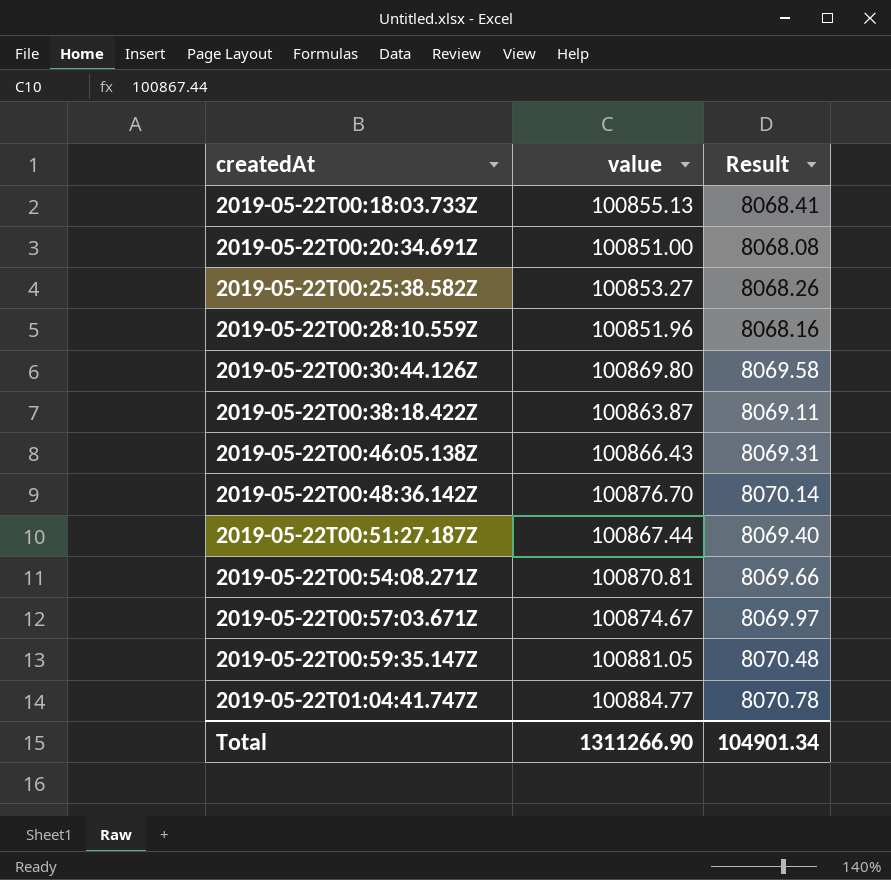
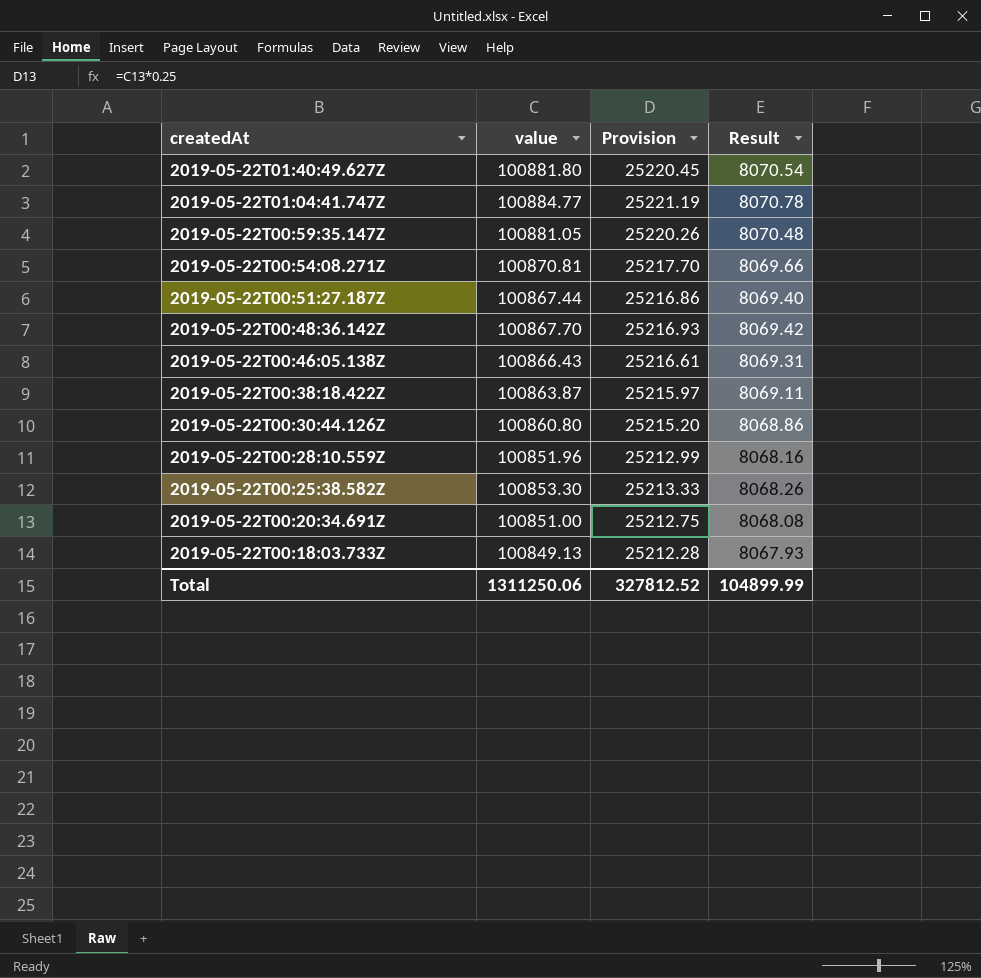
row order: createdAt ascending -> createdAt descending
column Provision | formula: none -> [value] * 0.25
row 2019-05-22T00:57:03.671Z: 100874.67 | 8069.97 -> none
row 2019-05-22T01:40:49.627Z: none -> 100881.80 | 25220.45 | 8070.54
2019-05-22T00:48:36.142Z | value: 100876.70 -> 100867.70
2019-05-22T00:48:36.142Z | Result: 8070.14 -> 8069.42
2019-05-22T00:30:44.126Z | value: 100869.80 -> 100860.80
2019-05-22T00:30:44.126Z | Result: 8069.58 -> 8068.86
2019-05-22T00:25:38.582Z | value: 100853.27 -> 100853.30
2019-05-22T00:18:03.733Z | value: 100855.13 -> 100849.13
2019-05-22T00:18:03.733Z | Result: 8068.41 -> 8067.93
Total | value: 1311266.90 -> 1311250.06
Total | Result: 104901.34 -> 104899.99

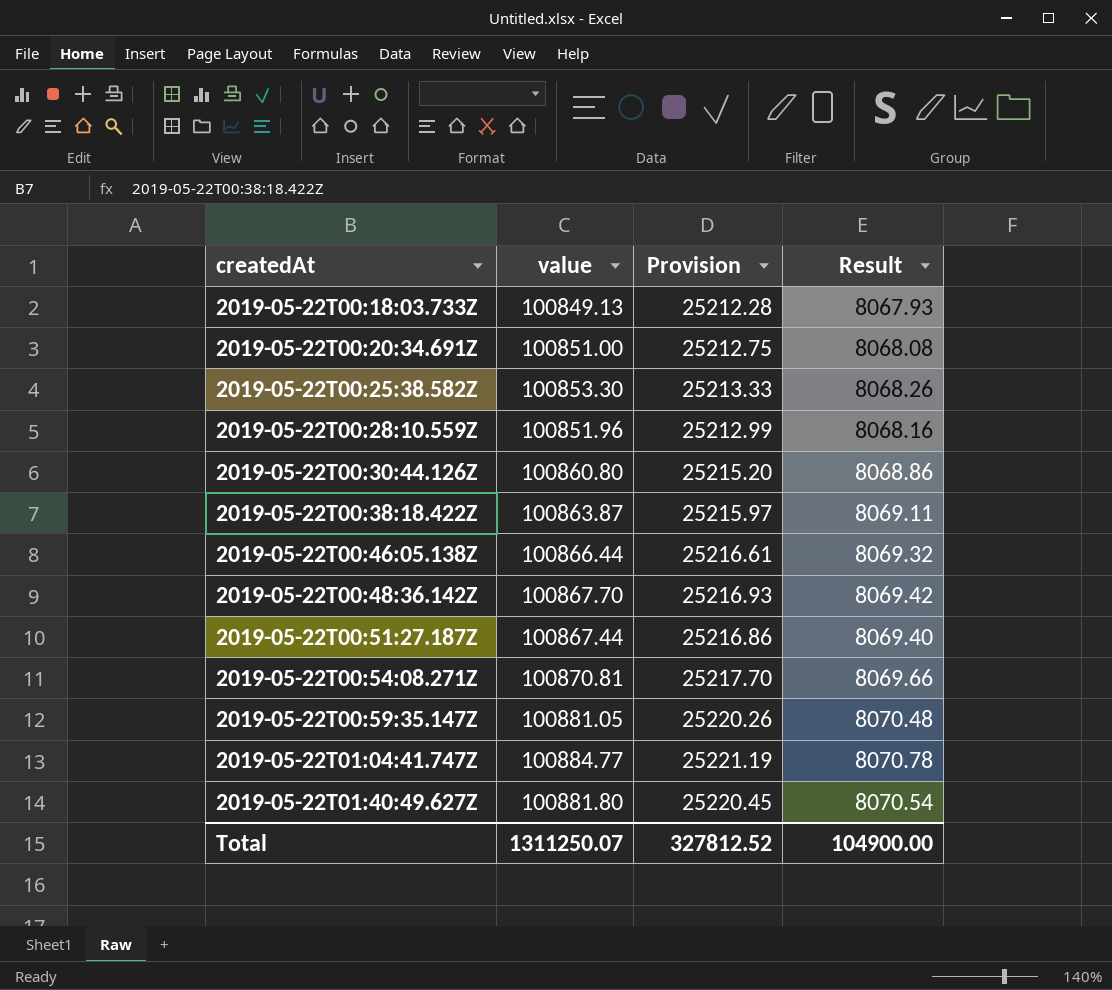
row order: createdAt descending -> createdAt ascending
2019-05-22T00:46:05.138Z | value: 100866.43 -> 100866.44
2019-05-22T00:46:05.138Z | Result: 8069.31 -> 8069.32
Total | value: 1311250.06 -> 1311250.07
Total | Result: 104899.99 -> 104900.00

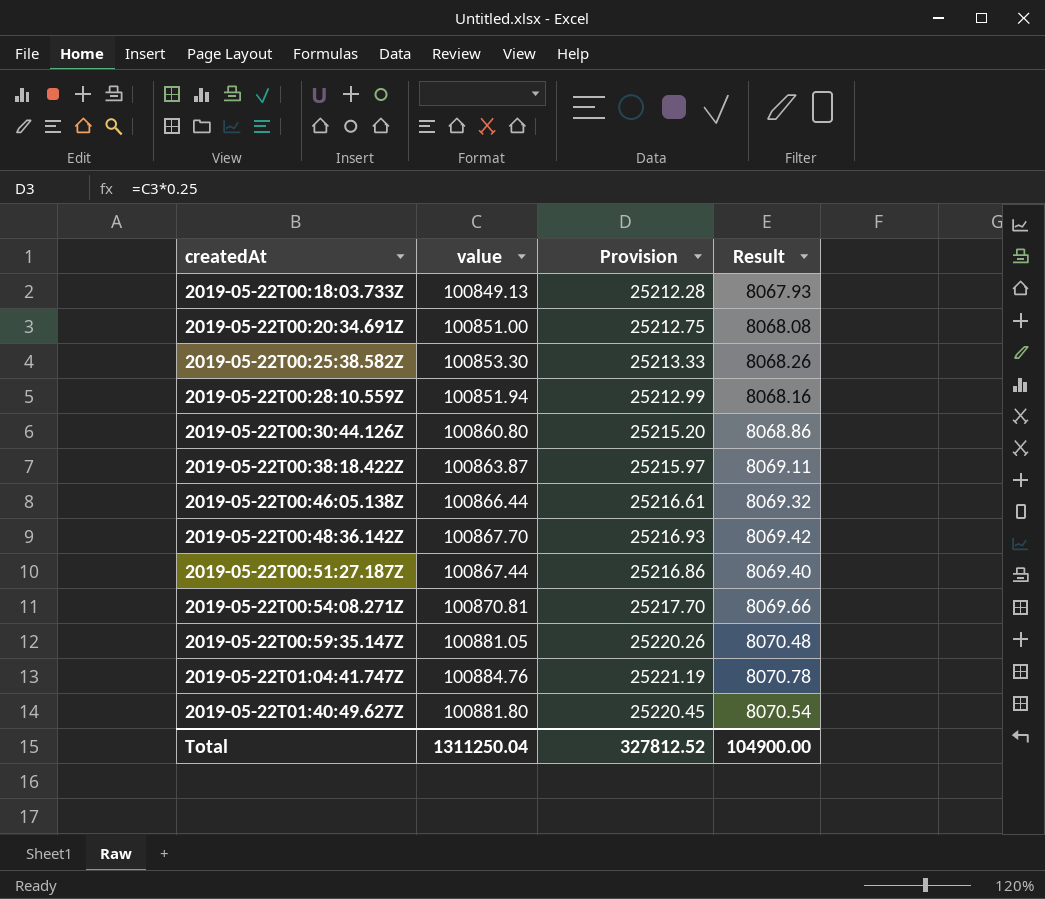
2019-05-22T00:28:10.559Z | value: 100851.96 -> 100851.94
2019-05-22T01:04:41.747Z | value: 100884.77 -> 100884.76
Total | value: 1311250.07 -> 1311250.04

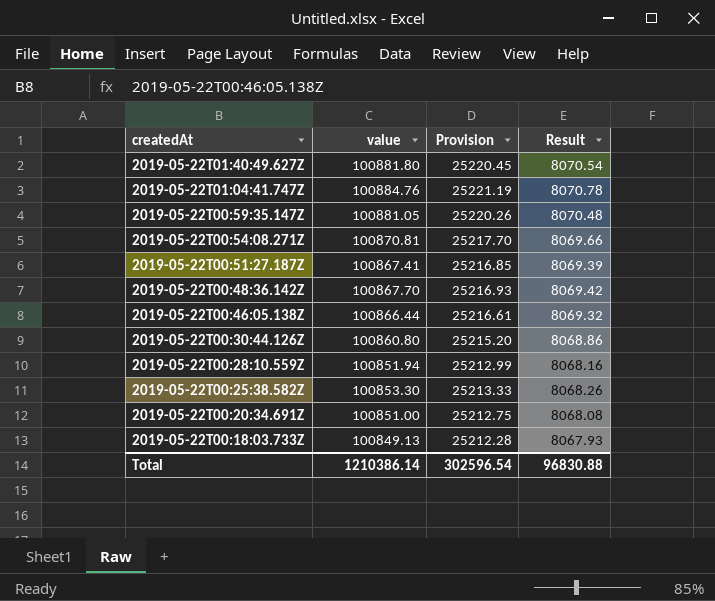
row order: createdAt ascending -> createdAt descending
row 2019-05-22T00:38:18.422Z: 100863.87 | 25215.97 | 8069.11 -> none
2019-05-22T00:51:27.187Z | value: 100867.44 -> 100867.41
2019-05-22T00:51:27.187Z | Provision: 25216.86 -> 25216.85
2019-05-22T00:51:27.187Z | Result: 8069.40 -> 8069.39
Total | value: 1311250.04 -> 1210386.14
Total | Provision: 327812.52 -> 302596.54
Total | Result: 104900.00 -> 96830.88

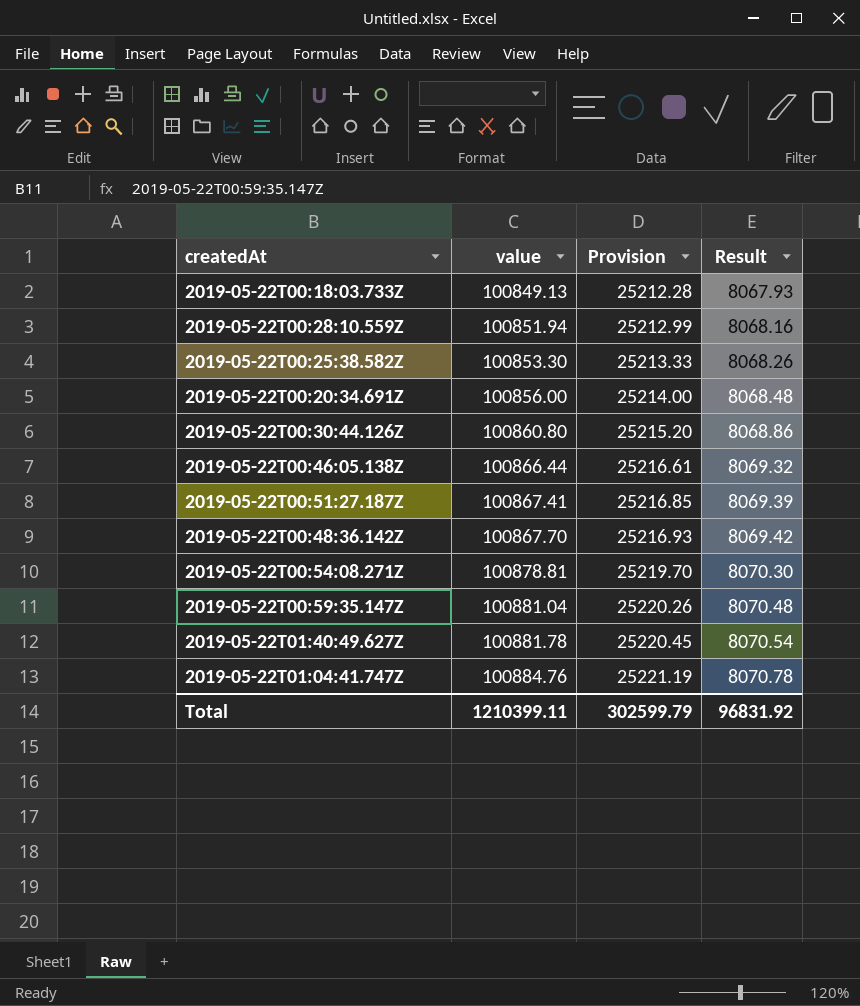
row order: createdAt descending -> value ascending
2019-05-22T00:20:34.691Z | value: 100851.00 -> 100856.00
2019-05-22T00:20:34.691Z | Provision: 25212.75 -> 25214.00
2019-05-22T00:20:34.691Z | Result: 8068.08 -> 8068.48
2019-05-22T00:54:08.271Z | value: 100870.81 -> 100878.81
2019-05-22T00:54:08.271Z | Provision: 25217.70 -> 25219.70
2019-05-22T00:54:08.271Z | Result: 8069.66 -> 8070.30
2019-05-22T00:59:35.147Z | value: 100881.05 -> 100881.04
2019-05-22T01:40:49.627Z | value: 100881.80 -> 100881.78
Total | value: 1210386.14 -> 1210399.11
Total | Provision: 302596.54 -> 302599.79
Total | Result: 96830.88 -> 96831.92

